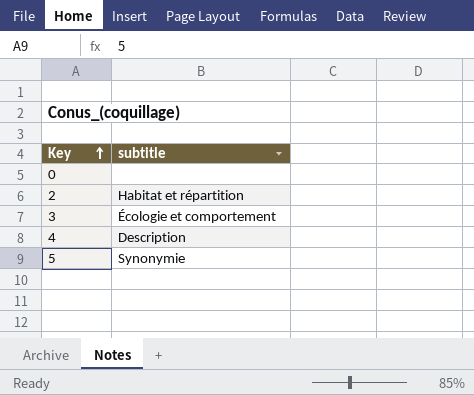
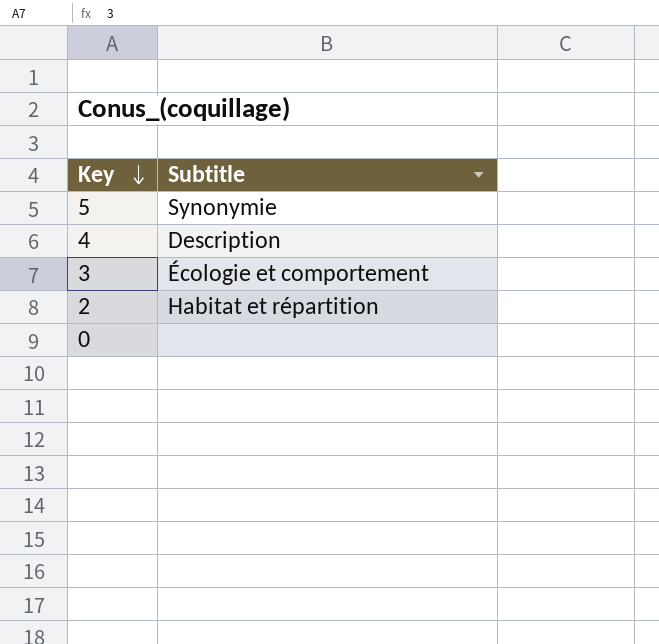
row order: Key ascending -> Key descending
column name: subtitle -> Subtitle

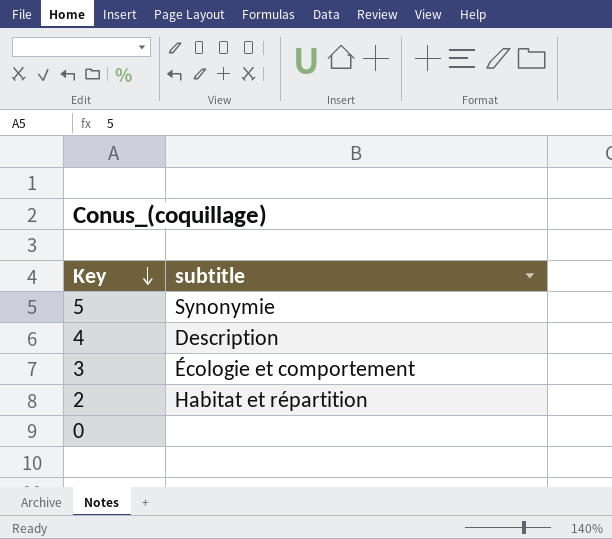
column name: Subtitle -> subtitle

